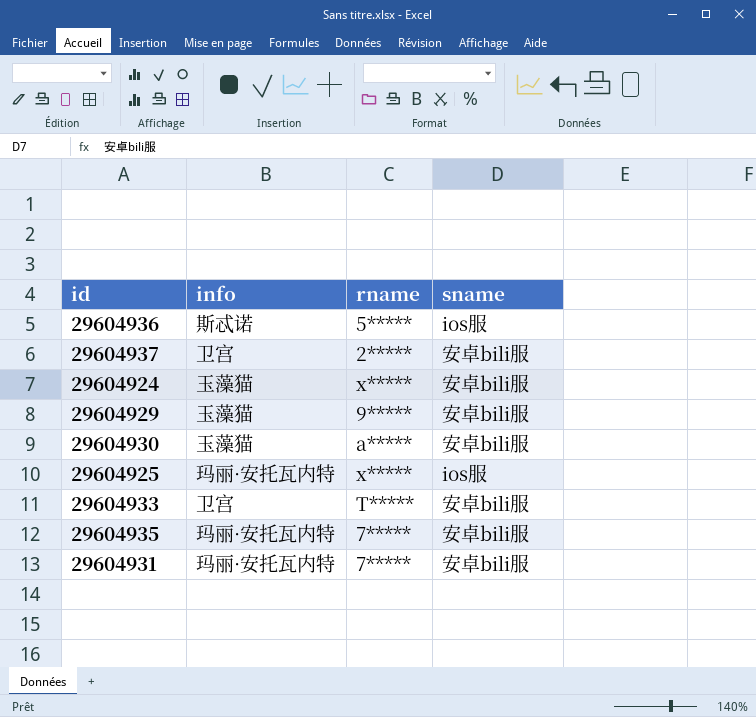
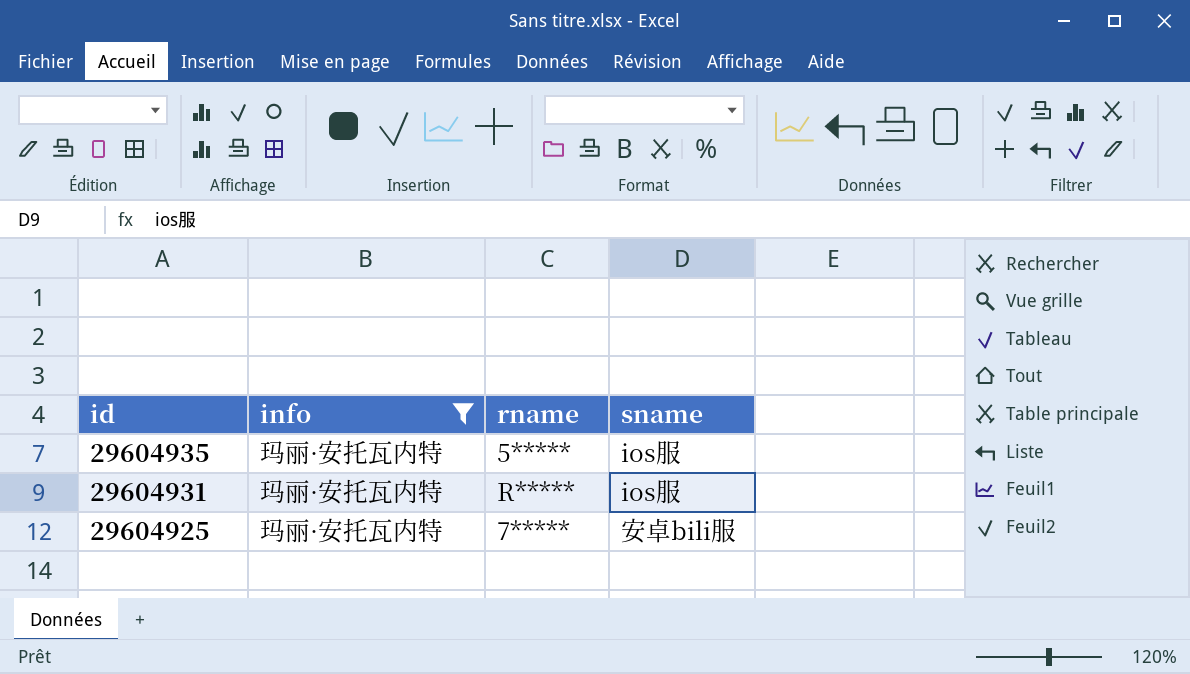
filter: none -> info = 玛丽·安托瓦内特
row order: none -> id descending
29604935 | rname: 7***** -> 5*****
29604935 | sname: 安卓bili服 -> ios服
29604931 | rname: 7***** -> R*****
29604931 | sname: 安卓bili服 -> ios服
29604925 | rname: x***** -> 7*****
29604925 | sname: ios服 -> 安卓bili服

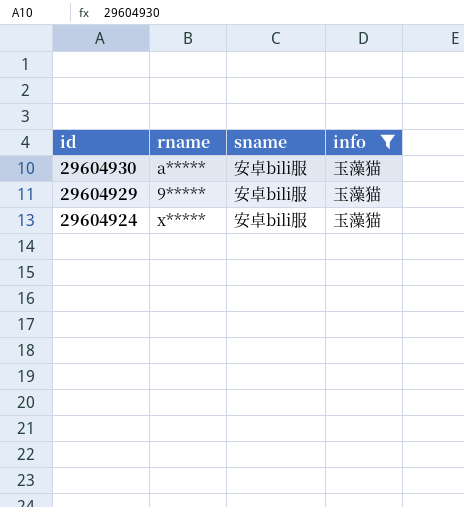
filter: info = 玛丽·安托瓦内特 -> info = 玉藻猫
column info | position: 2 -> 4

